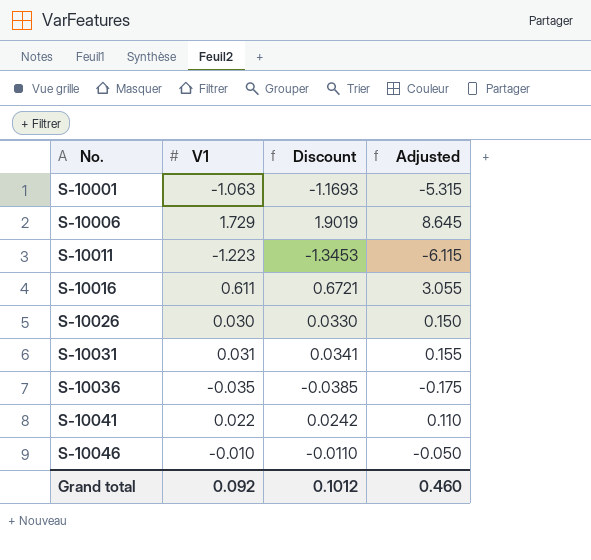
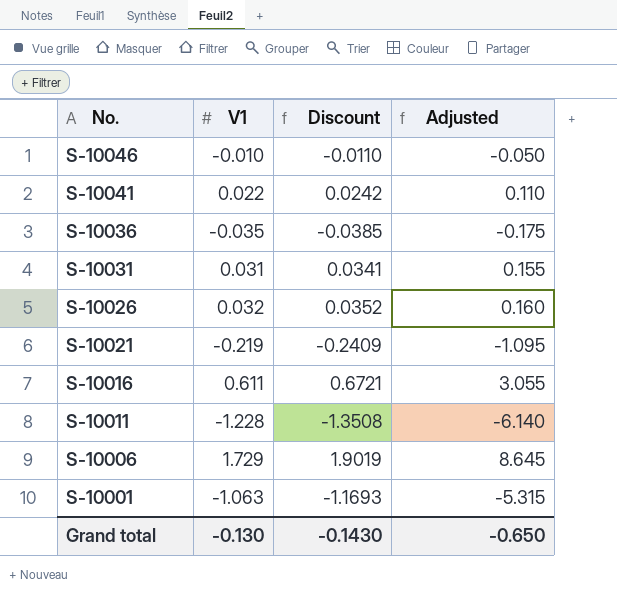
row order: No. ascending -> No. descending
S-10026 | V1: 0.030 -> 0.032
S-10026 | Discount: 0.0330 -> 0.0352
S-10026 | Adjusted: 0.150 -> 0.160
row S-10021: none -> -0.219 | -0.2409 | -1.095
S-10011 | V1: -1.223 -> -1.228
S-10011 | Discount: -1.3453 -> -1.3508
S-10011 | Adjusted: -6.115 -> -6.140
Grand total | V1: 0.092 -> -0.130
Grand total | Discount: 0.1012 -> -0.1430
Grand total | Adjusted: 0.460 -> -0.650

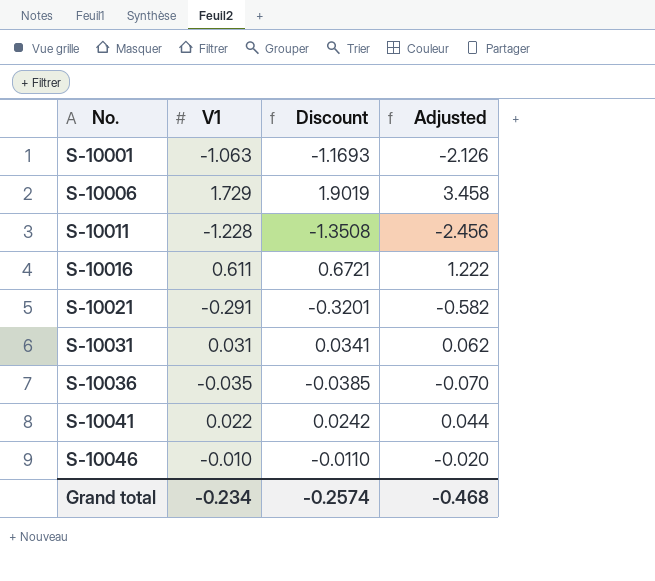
row order: No. descending -> No. ascending
column Adjusted | formula: [V1] * 5 -> [V1] * 2
row S-10026: 0.032 | 0.0352 | 0.160 -> none
S-10021 | V1: -0.219 -> -0.291
S-10021 | Discount: -0.2409 -> -0.3201
Grand total | V1: -0.130 -> -0.234
Grand total | Discount: -0.1430 -> -0.2574
Grand total | Adjusted: -0.650 -> -0.468

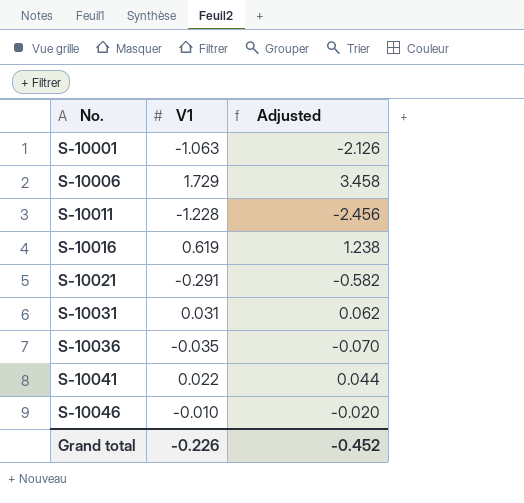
column Discount | formula: [V1] * 1.1 -> none
S-10016 | V1: 0.611 -> 0.619
S-10016 | Adjusted: 1.222 -> 1.238
Grand total | V1: -0.234 -> -0.226
Grand total | Adjusted: -0.468 -> -0.452

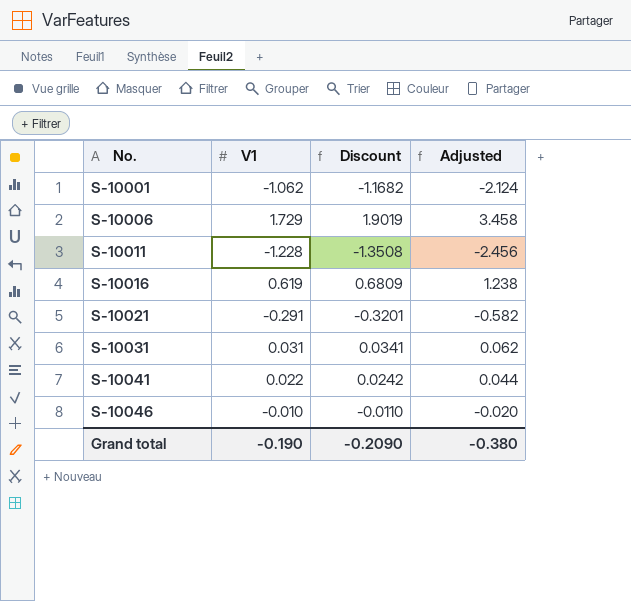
column Discount | formula: none -> [V1] * 1.1
row S-10036: -0.035 | -0.070 -> none
S-10001 | V1: -1.063 -> -1.062
S-10001 | Adjusted: -2.126 -> -2.124
Grand total | V1: -0.226 -> -0.190
Grand total | Adjusted: -0.452 -> -0.380

